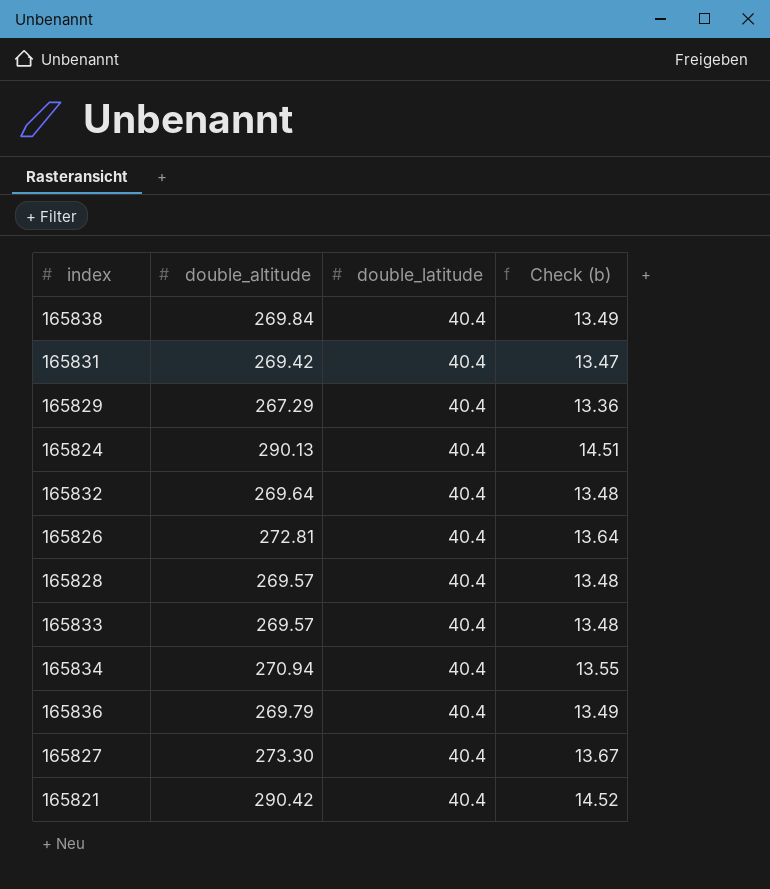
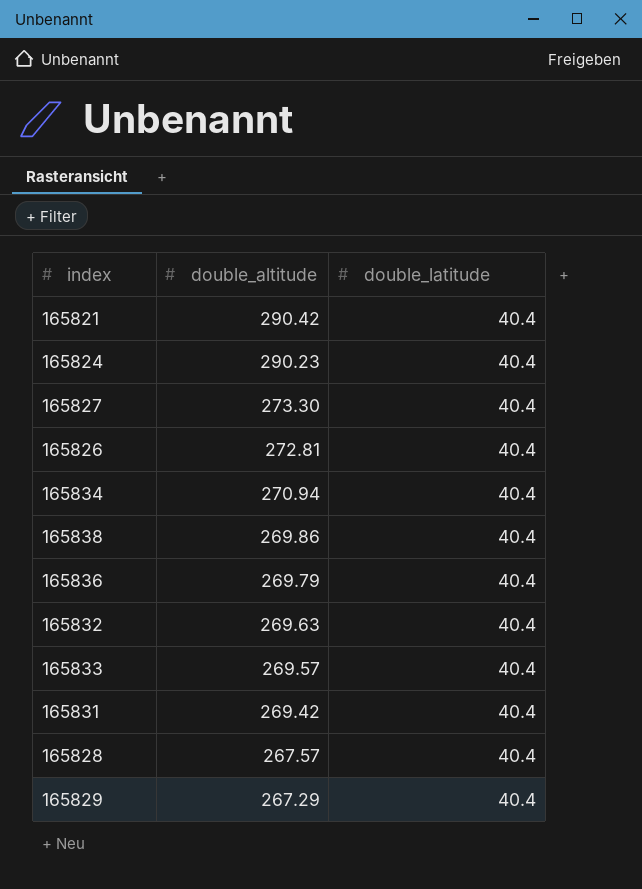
row order: none -> double_altitude descending
column Check (b) | formula: [double_altitude] * 0.05 -> none
165824 | double_altitude: 290.13 -> 290.23
165838 | double_altitude: 269.84 -> 269.86
165832 | double_altitude: 269.64 -> 269.63
165828 | double_altitude: 269.57 -> 267.57

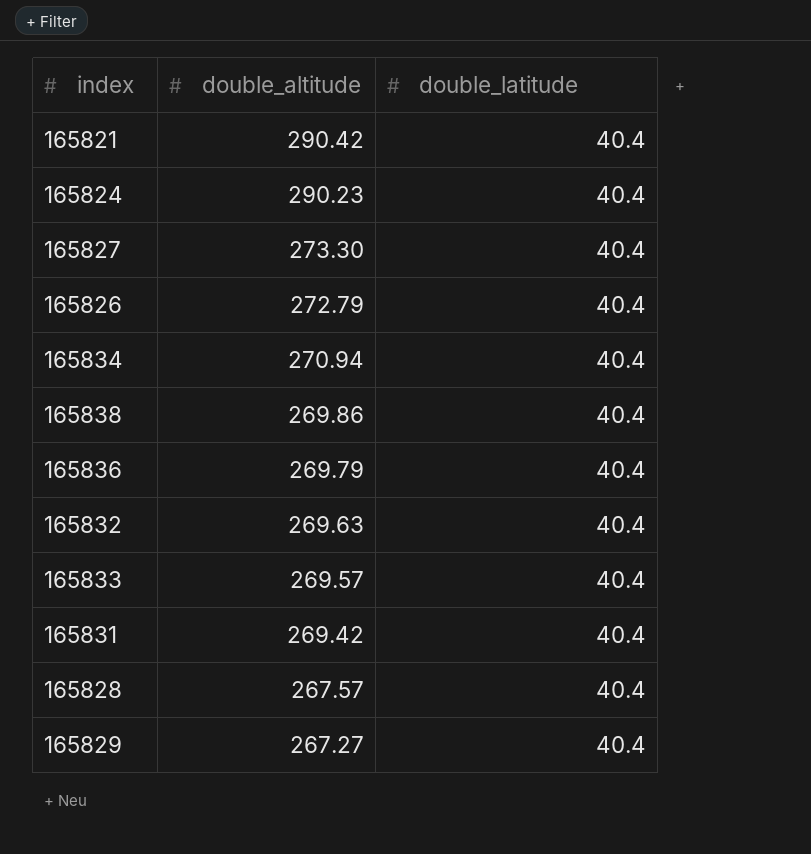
165826 | double_altitude: 272.81 -> 272.79
165829 | double_altitude: 267.29 -> 267.27

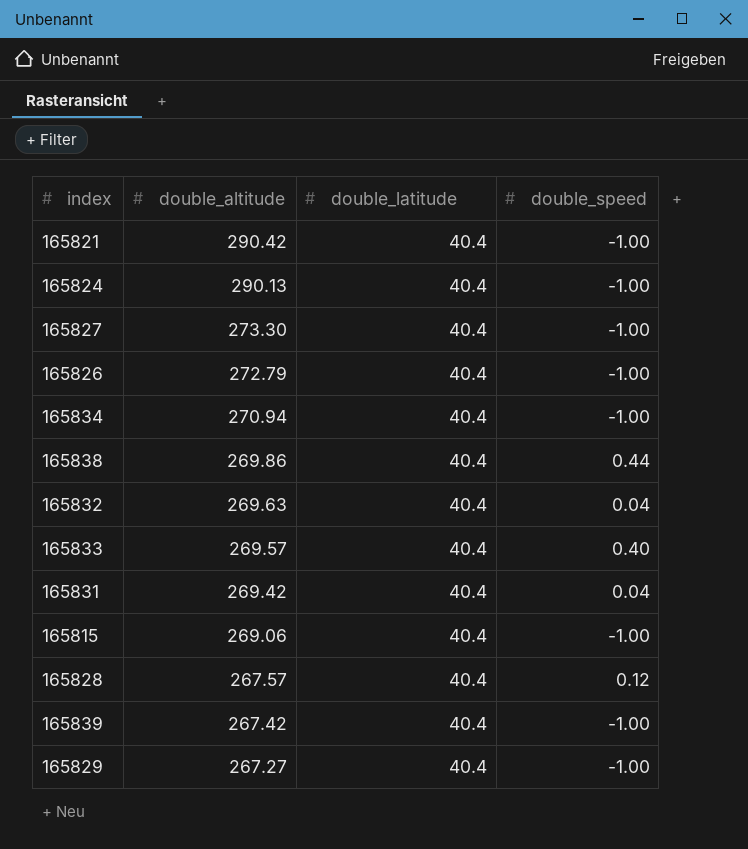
column double_speed | position: none -> 4
row 165836: 269.79 | 40.4 -> none
165824 | double_altitude: 290.23 -> 290.13
row 165815: none -> 269.06 | 40.4 | -1.00
row 165839: none -> 267.42 | 40.4 | -1.00

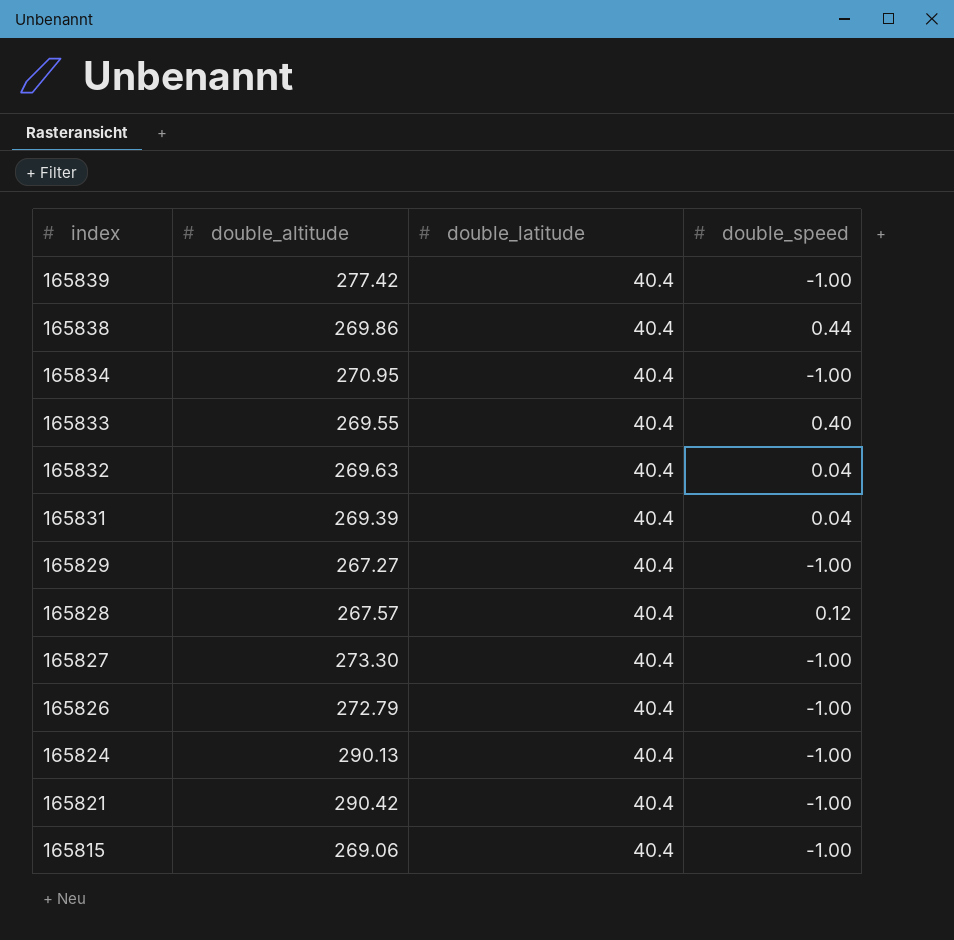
row order: double_altitude descending -> index descending
165839 | double_altitude: 267.42 -> 277.42
165834 | double_altitude: 270.94 -> 270.95
165833 | double_altitude: 269.57 -> 269.55
165831 | double_altitude: 269.42 -> 269.39

